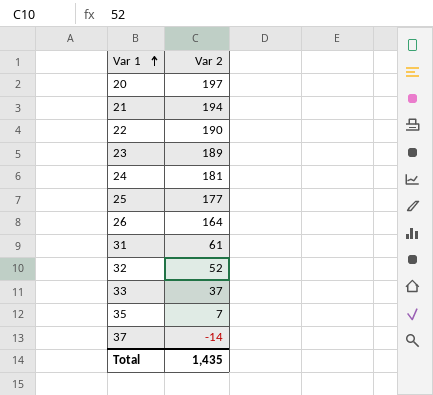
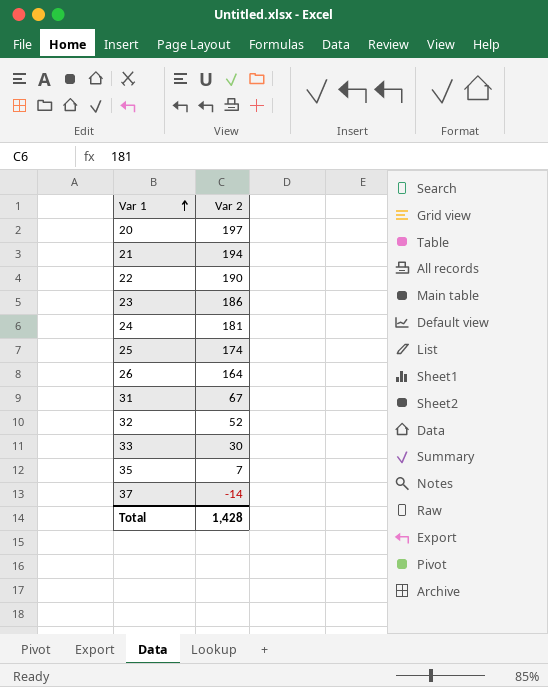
23 | Var 2: 189 -> 186
25 | Var 2: 177 -> 174
31 | Var 2: 61 -> 67
33 | Var 2: 37 -> 30
Total | Var 2: 1,435 -> 1,428

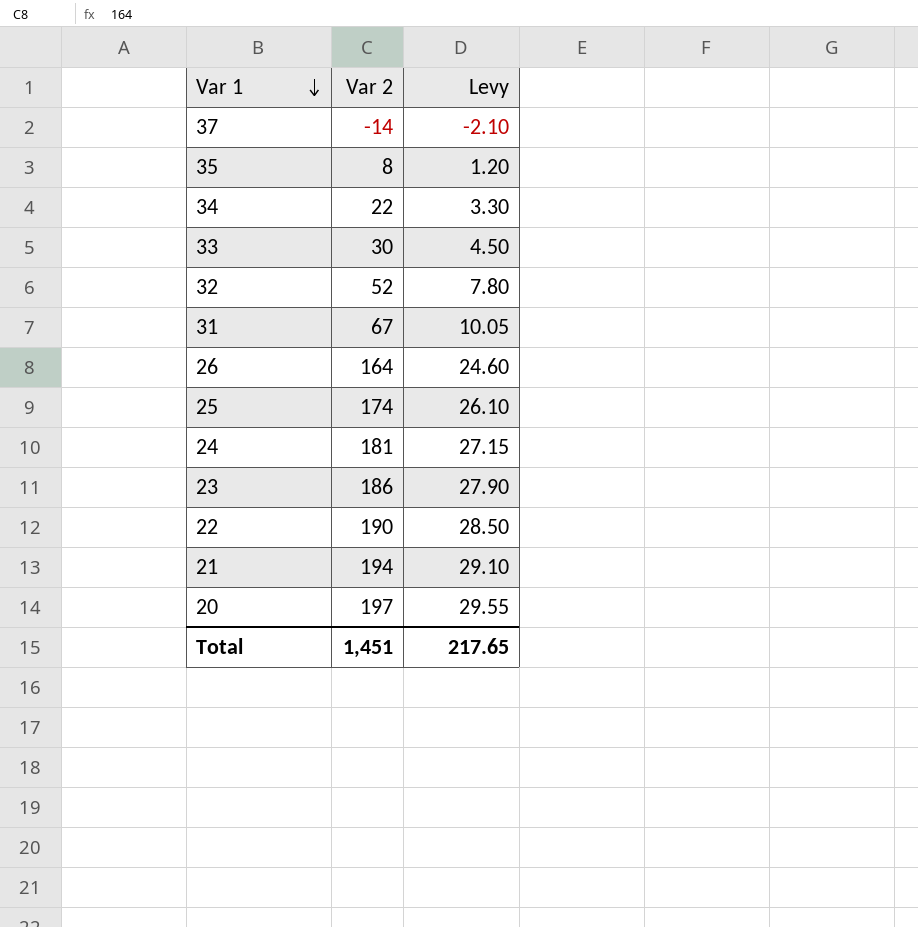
row order: Var 1 ascending -> Var 1 descending
column Levy | formula: none -> [Var 2] * 0.15
35 | Var 2: 7 -> 8
row 34: none -> 22 | 3.30
Total | Var 2: 1,428 -> 1,451

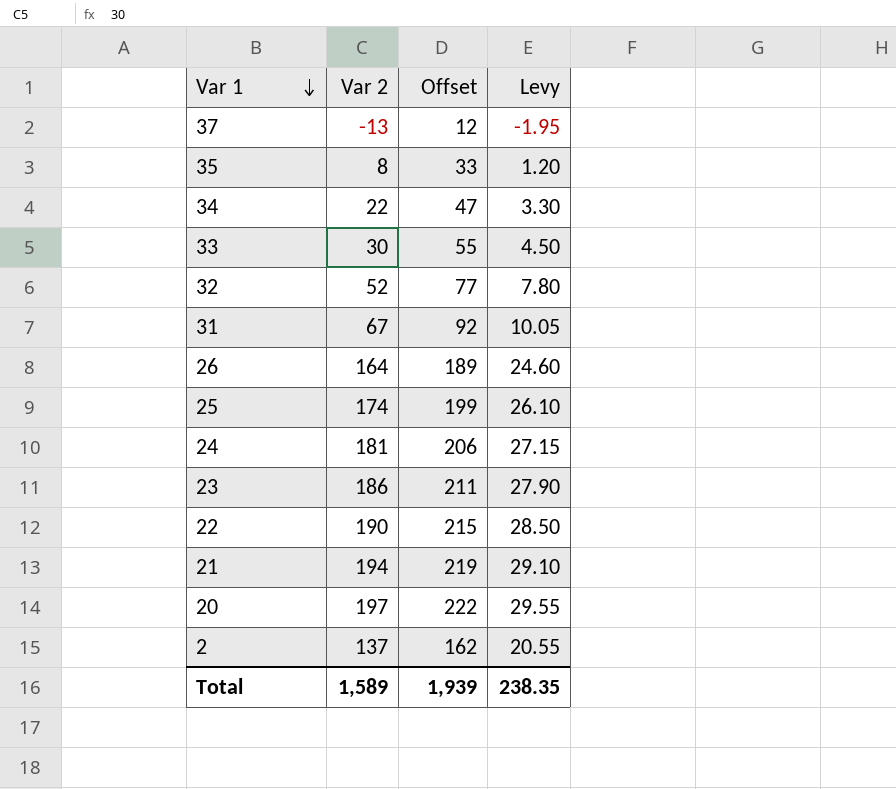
column Offset | formula: none -> [Var 2] + 25
37 | Var 2: -14 -> -13
37 | Levy: -2.10 -> -1.95
row 2: none -> 137 | 162 | 20.55
Total | Var 2: 1,451 -> 1,589
Total | Levy: 217.65 -> 238.35

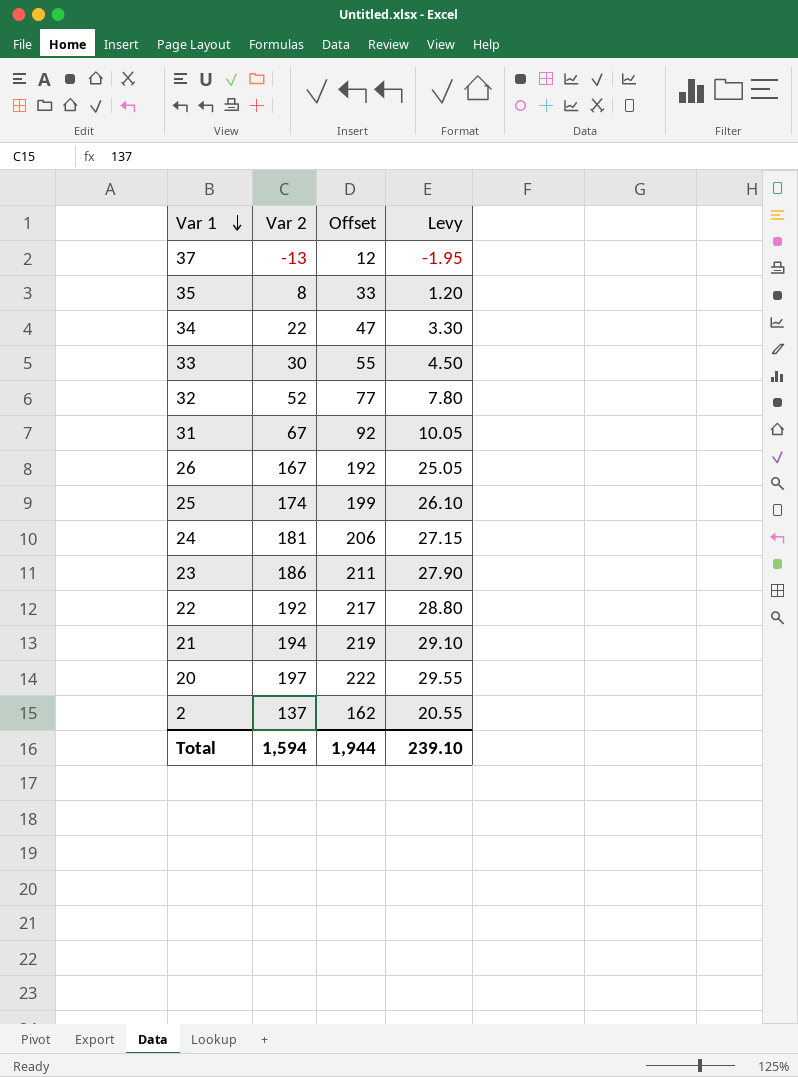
26 | Var 2: 164 -> 167
26 | Offset: 189 -> 192
26 | Levy: 24.60 -> 25.05
22 | Var 2: 190 -> 192
22 | Offset: 215 -> 217
22 | Levy: 28.50 -> 28.80
Total | Var 2: 1,589 -> 1,594
Total | Offset: 1,939 -> 1,944
Total | Levy: 238.35 -> 239.10

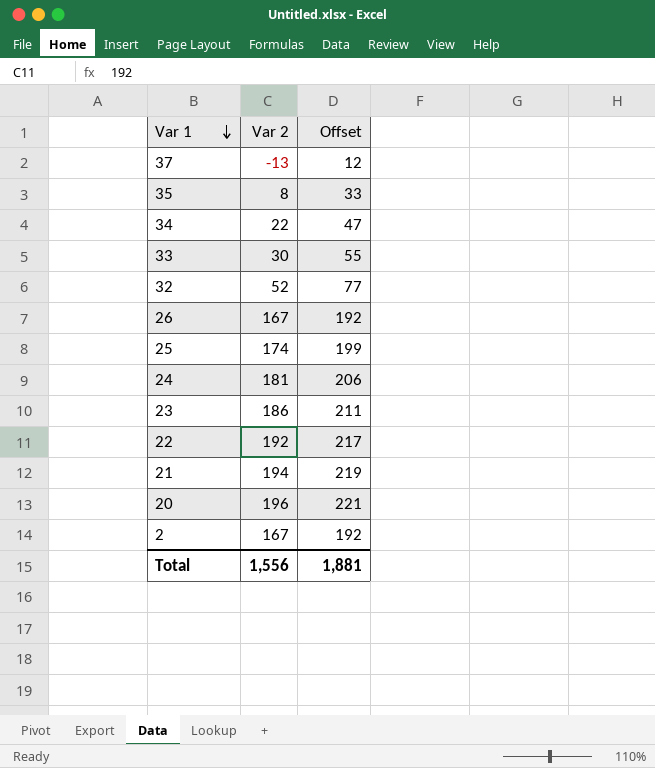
column Levy | formula: [Var 2] * 0.15 -> none
row 31: 67 | 92 | 10.05 -> none
20 | Var 2: 197 -> 196
20 | Offset: 222 -> 221
2 | Var 2: 137 -> 167
2 | Offset: 162 -> 192
Total | Var 2: 1,594 -> 1,556
Total | Offset: 1,944 -> 1,881

